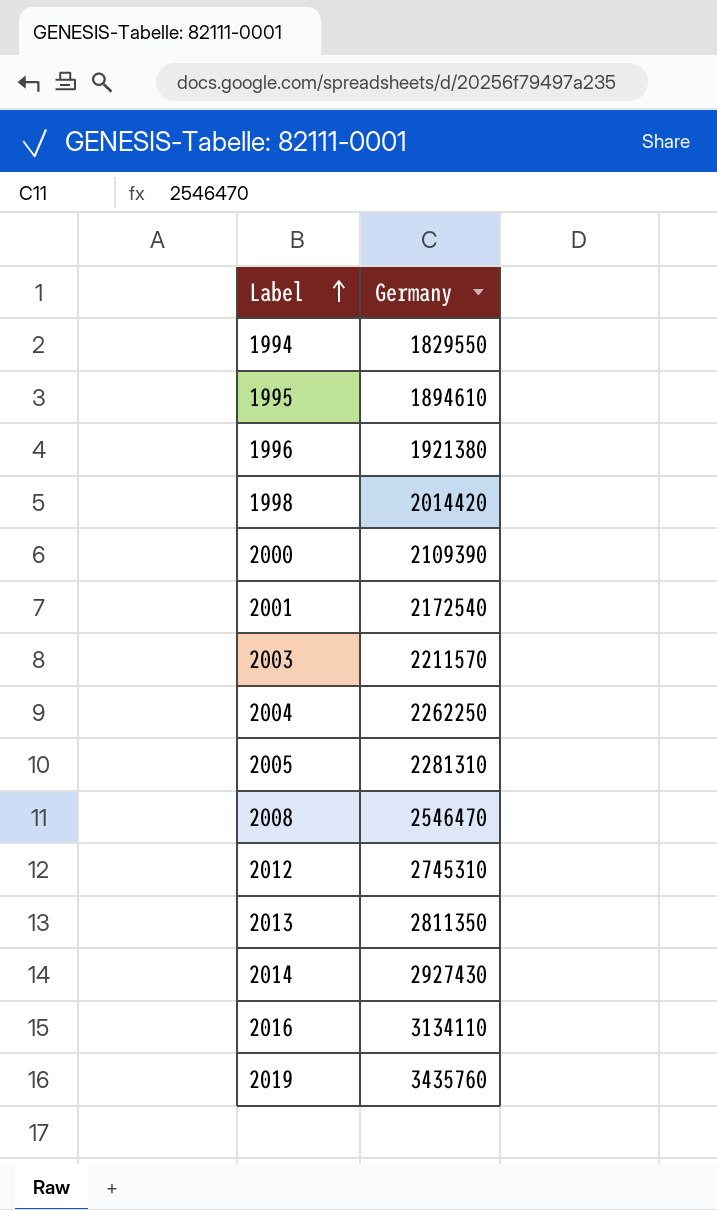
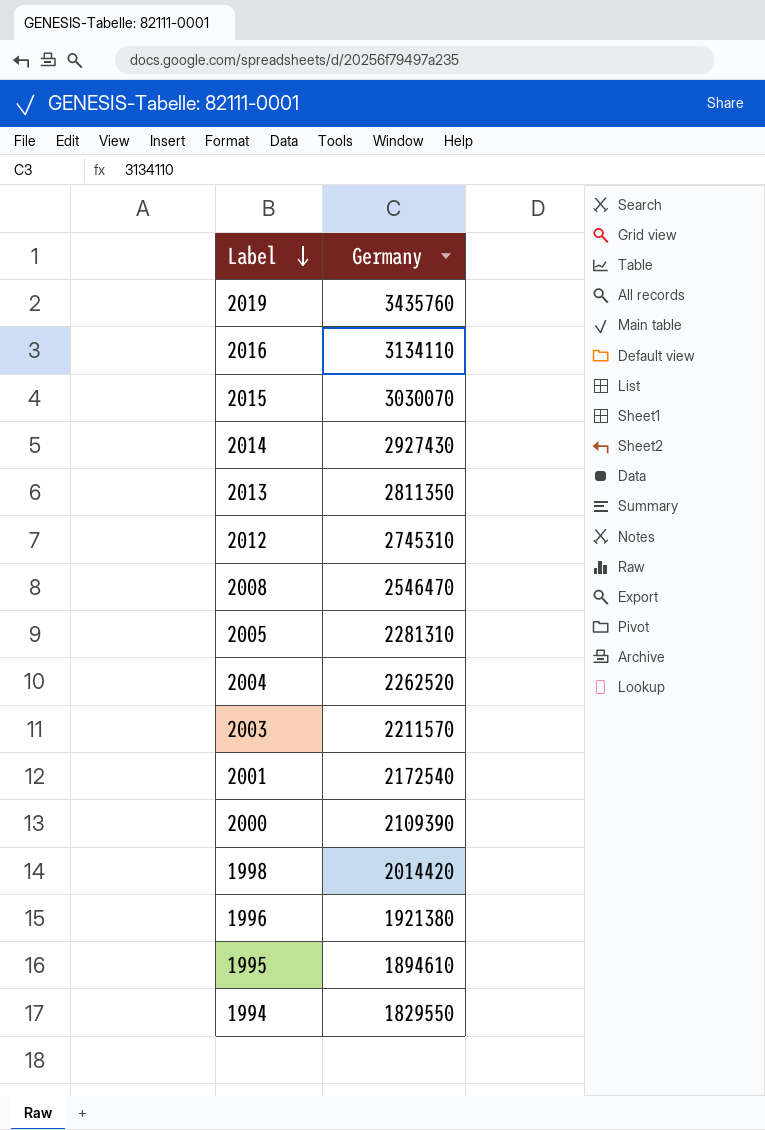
row order: Label ascending -> Label descending
row 2015: none -> 3030070
2004 | Germany: 2262250 -> 2262520

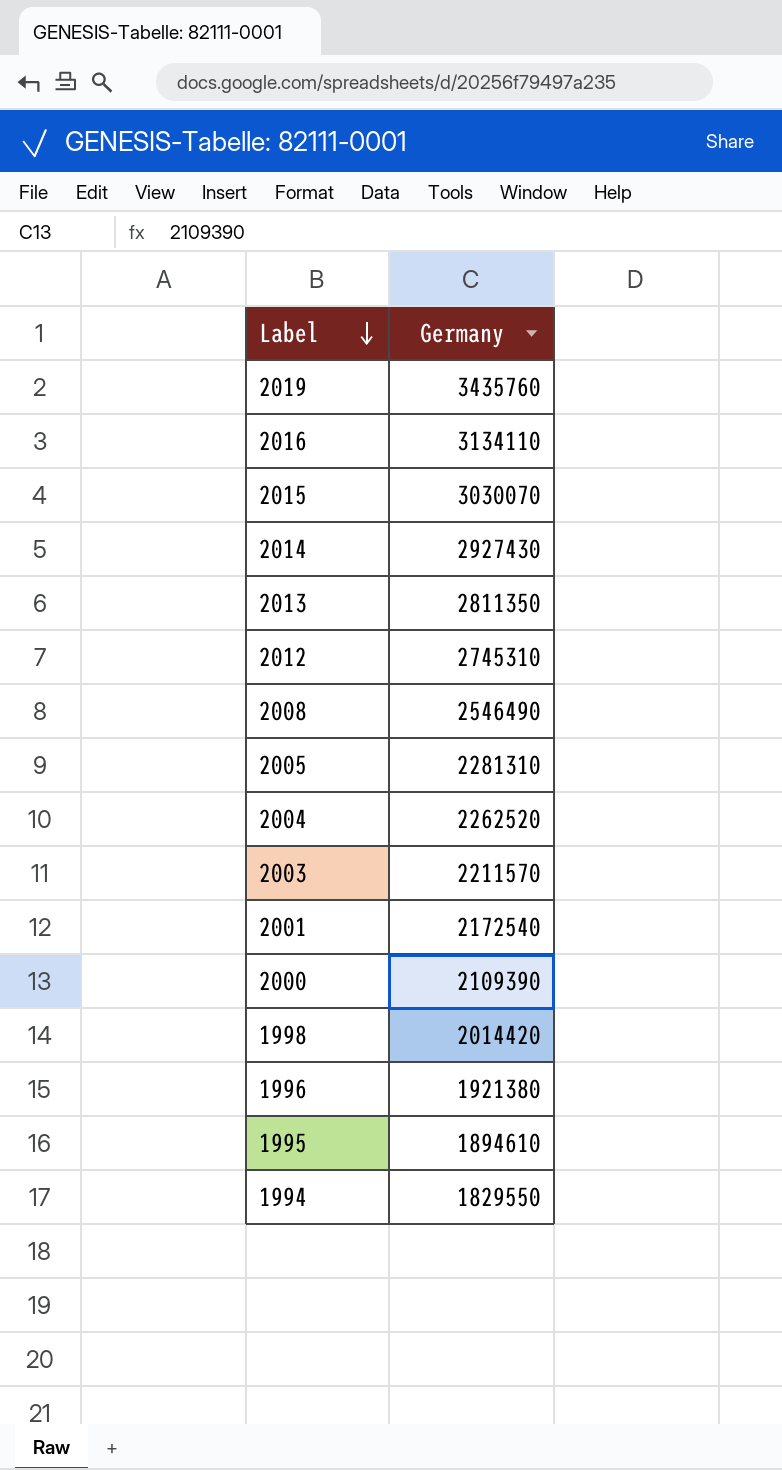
2008 | Germany: 2546470 -> 2546490

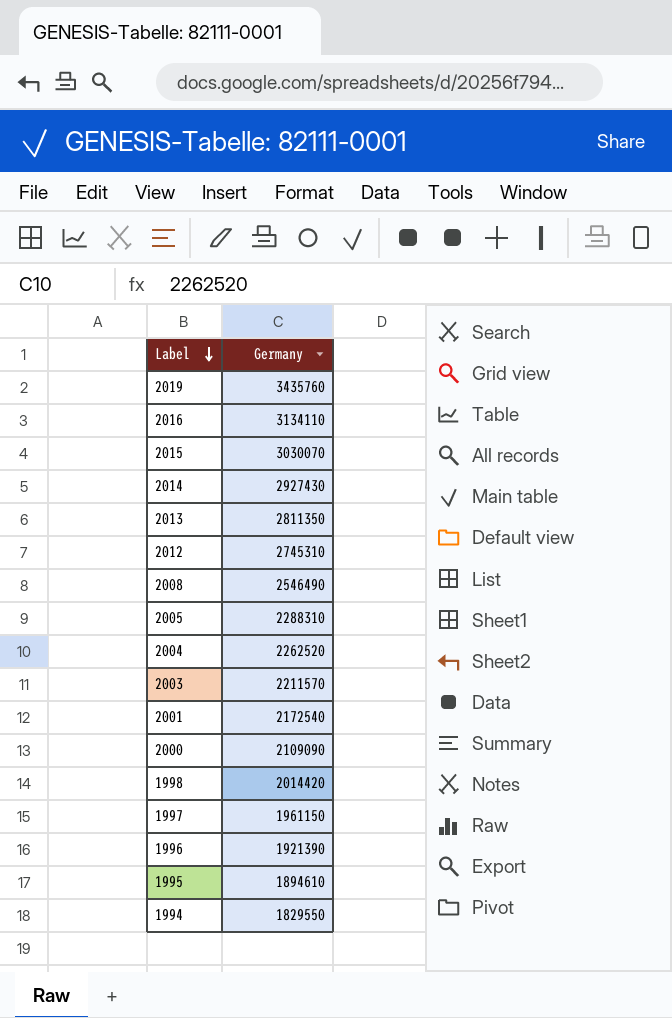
2005 | Germany: 2281310 -> 2288310
2000 | Germany: 2109390 -> 2109090
row 1997: none -> 1961150
1996 | Germany: 1921380 -> 1921390

